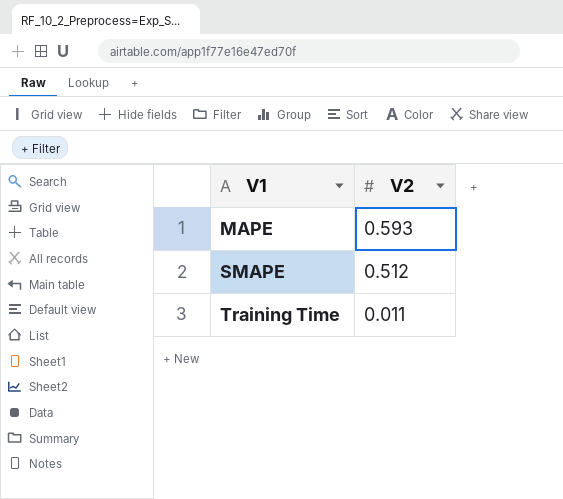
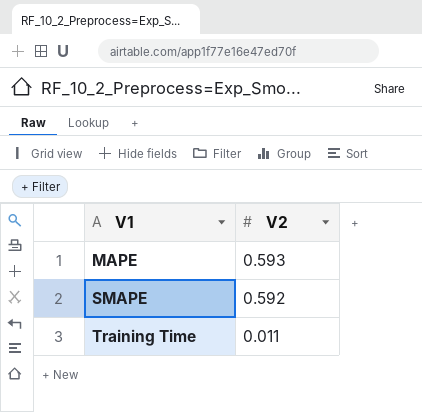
SMAPE | V2: 0.512 -> 0.592

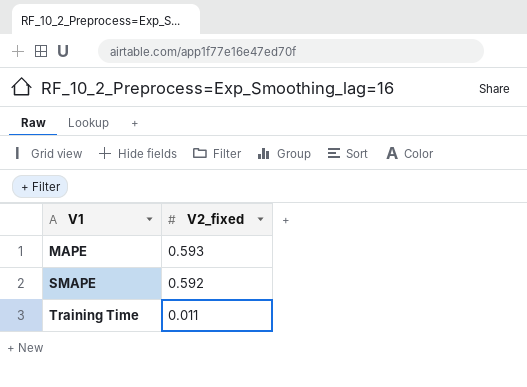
column name: V2 -> V2_fixed

